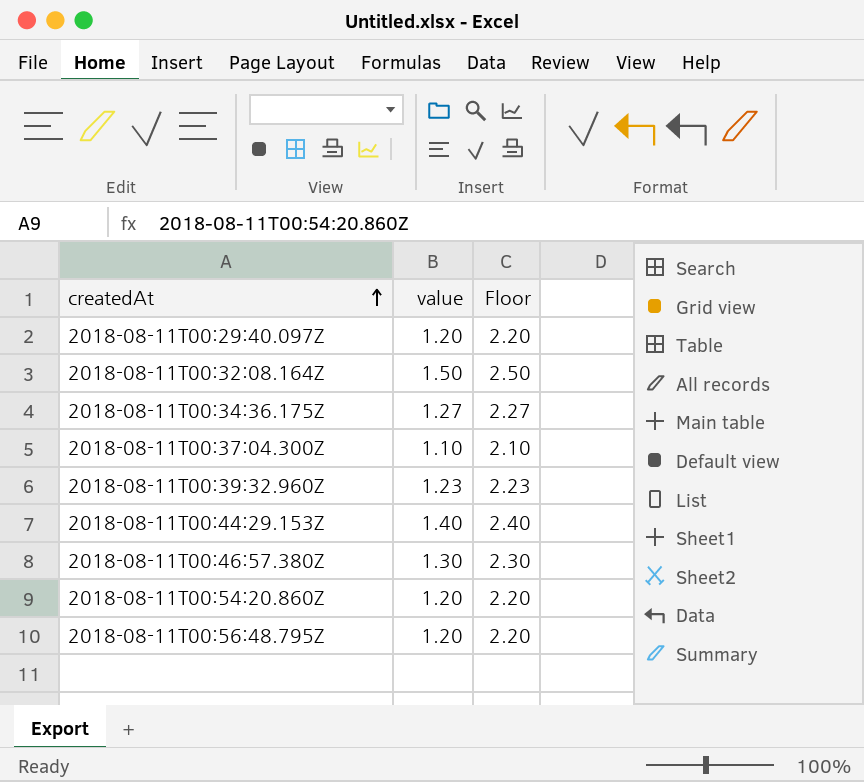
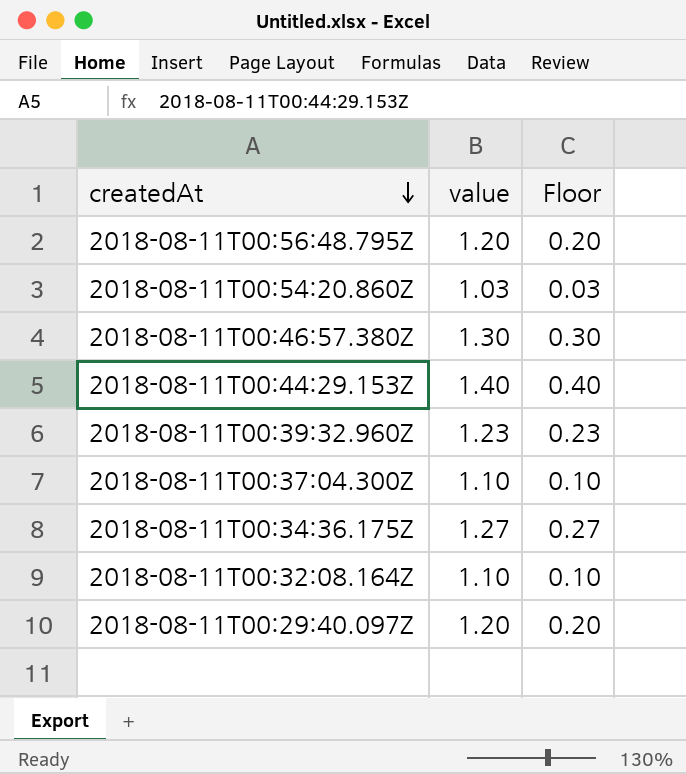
row order: createdAt ascending -> createdAt descending
column Floor | formula: [value] + 1 -> [value] - 1
2018-08-11T00:54:20.860Z | value: 1.20 -> 1.03
2018-08-11T00:32:08.164Z | value: 1.50 -> 1.10

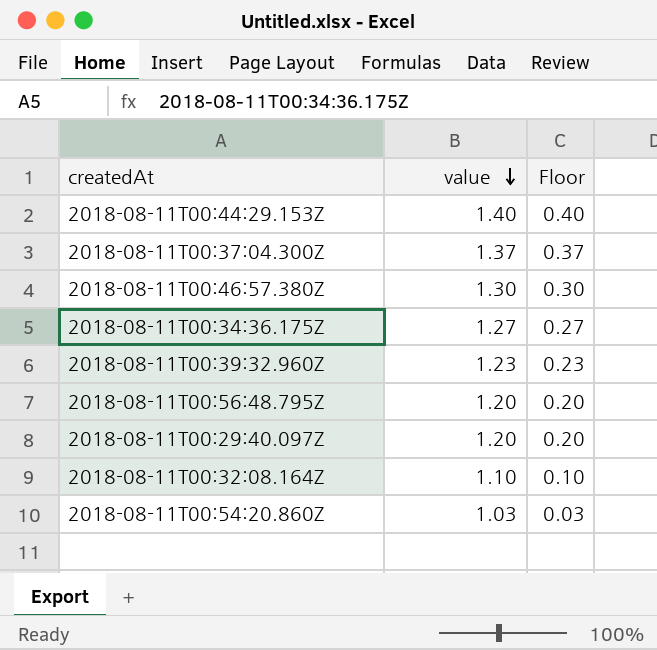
row order: createdAt descending -> value descending
2018-08-11T00:37:04.300Z | value: 1.10 -> 1.37
2018-08-11T00:37:04.300Z | Floor: 0.10 -> 0.37

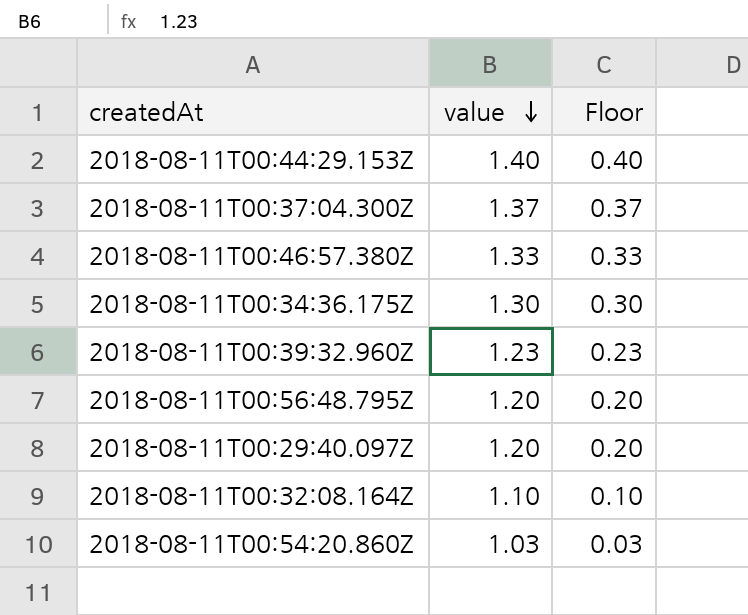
2018-08-11T00:46:57.380Z | value: 1.30 -> 1.33
2018-08-11T00:46:57.380Z | Floor: 0.30 -> 0.33
2018-08-11T00:34:36.175Z | value: 1.27 -> 1.30
2018-08-11T00:34:36.175Z | Floor: 0.27 -> 0.30

